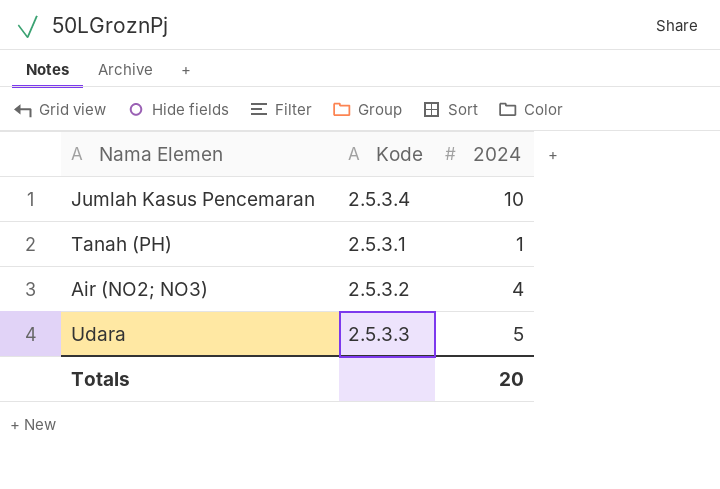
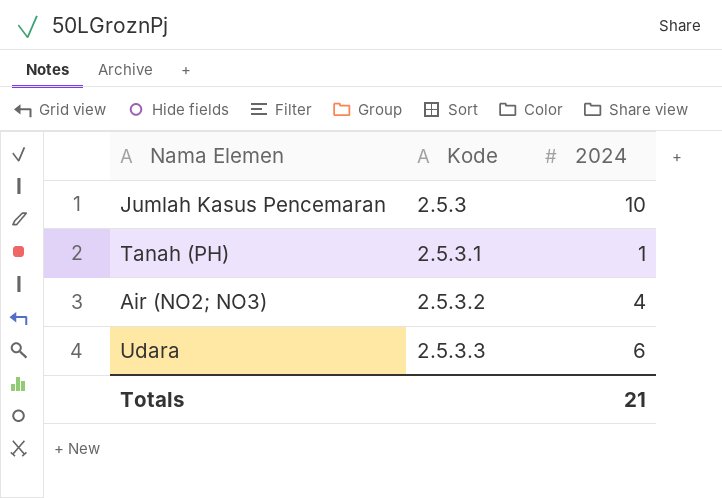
Jumlah Kasus Pencemaran | Kode: 2.5.3.4 -> 2.5.3
Udara | 2024: 5 -> 6
Totals | 2024: 20 -> 21

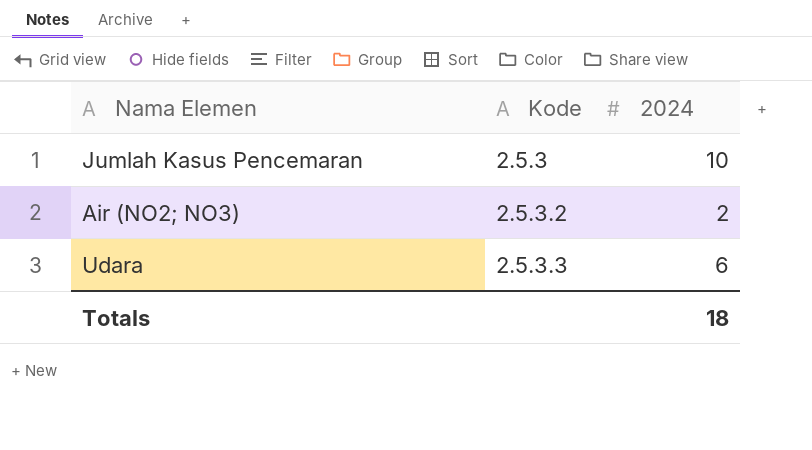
row Tanah (PH): 2.5.3.1 | 1 -> none
Air (NO2; NO3) | 2024: 4 -> 2
Totals | 2024: 21 -> 18

